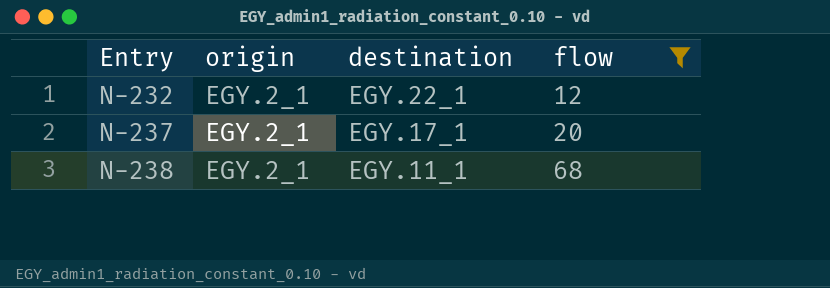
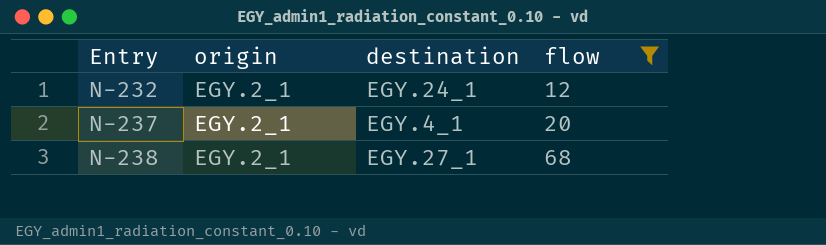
N-232 | destination: EGY.22_1 -> EGY.24_1
N-237 | destination: EGY.17_1 -> EGY.4_1
N-238 | destination: EGY.11_1 -> EGY.27_1

